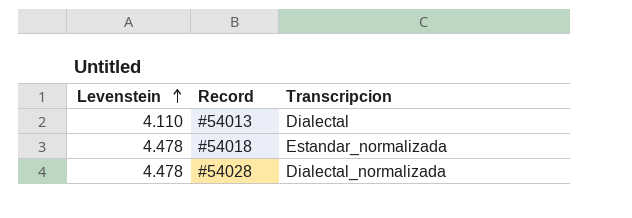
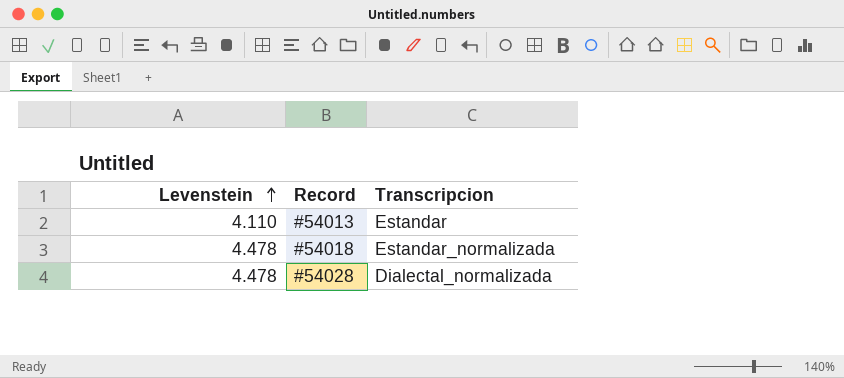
#54013 | Transcripcion: Dialectal -> Estandar

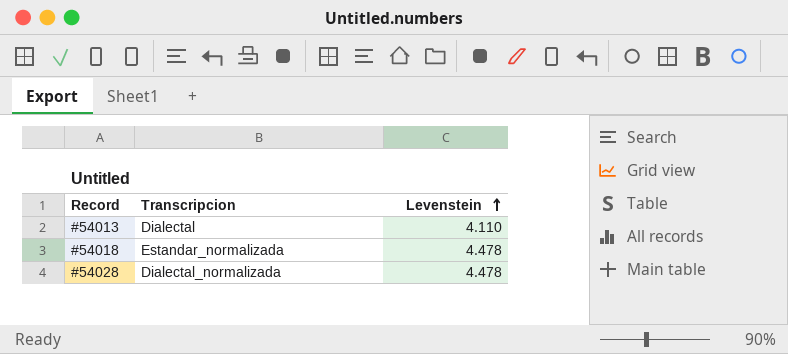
column Levenstein | position: 1 -> 3
#54013 | Transcripcion: Estandar -> Dialectal

